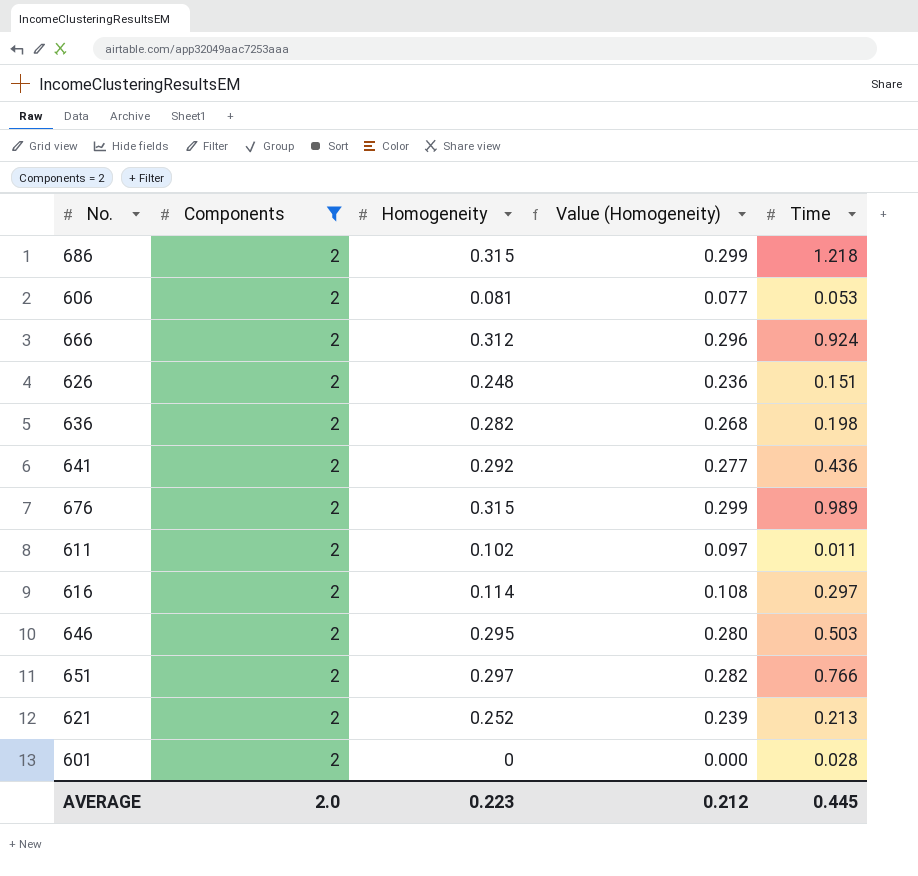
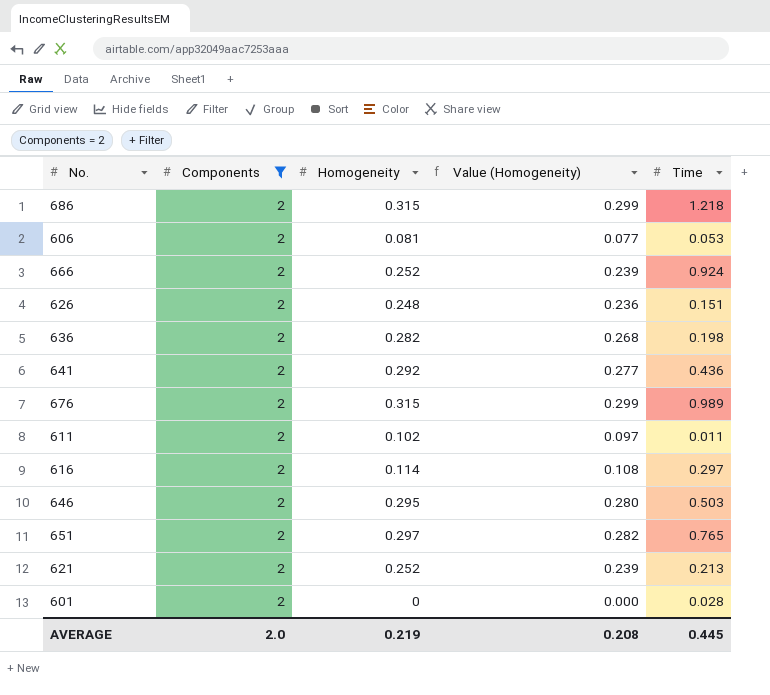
666 | Homogeneity: 0.312 -> 0.252
666 | Value (Homogeneity): 0.296 -> 0.239
651 | Time: 0.766 -> 0.765
AVERAGE | Homogeneity: 0.223 -> 0.219
AVERAGE | Value (Homogeneity): 0.212 -> 0.208

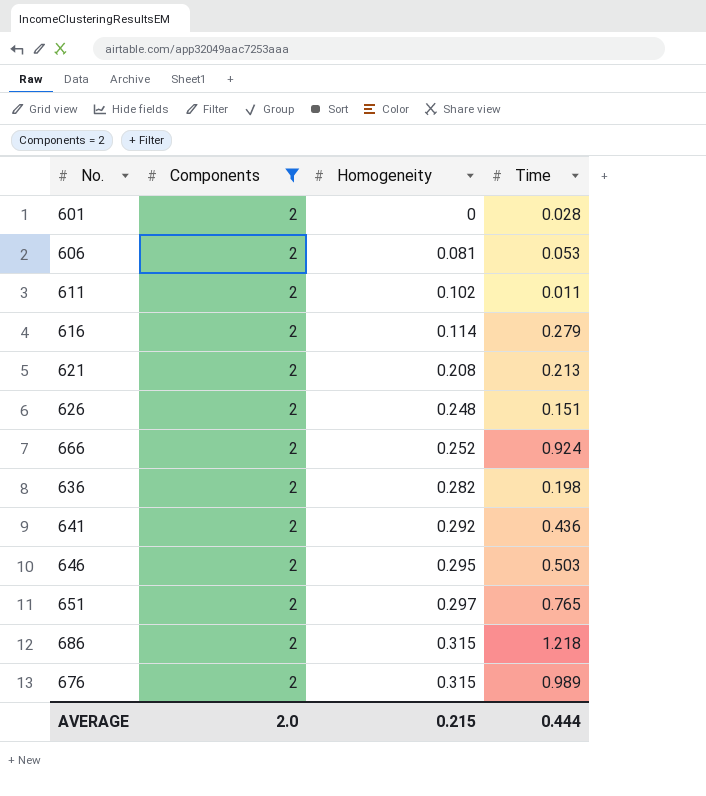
row order: none -> Homogeneity ascending
column Value (Homogeneity) | formula: [Homogeneity] * 0.95 -> none
616 | Time: 0.297 -> 0.279
621 | Homogeneity: 0.252 -> 0.208
AVERAGE | Homogeneity: 0.219 -> 0.215
AVERAGE | Time: 0.445 -> 0.444

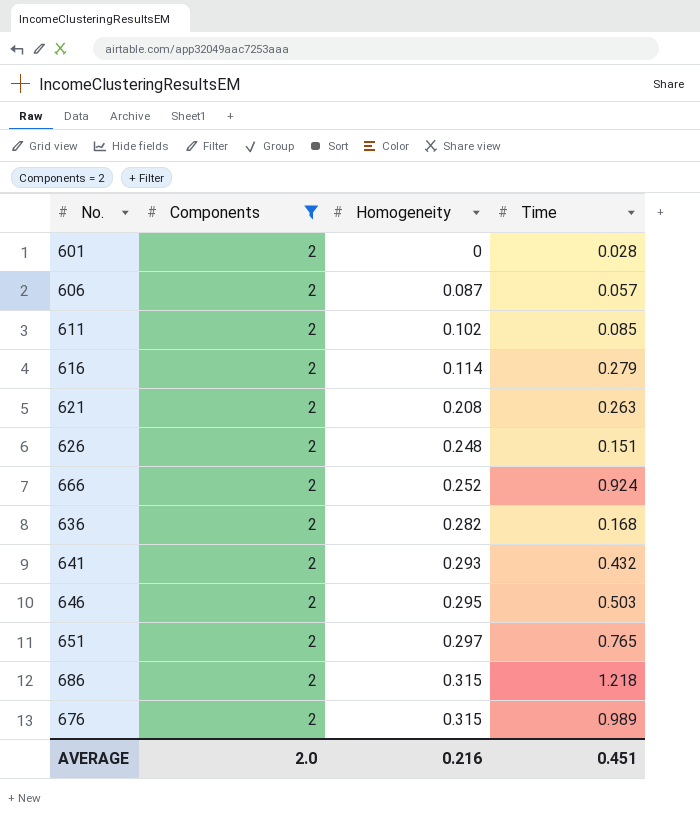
606 | Homogeneity: 0.081 -> 0.087
606 | Time: 0.053 -> 0.057
611 | Time: 0.011 -> 0.085
621 | Time: 0.213 -> 0.263
636 | Time: 0.198 -> 0.168
641 | Homogeneity: 0.292 -> 0.293
641 | Time: 0.436 -> 0.432
AVERAGE | Homogeneity: 0.215 -> 0.216
AVERAGE | Time: 0.444 -> 0.451

